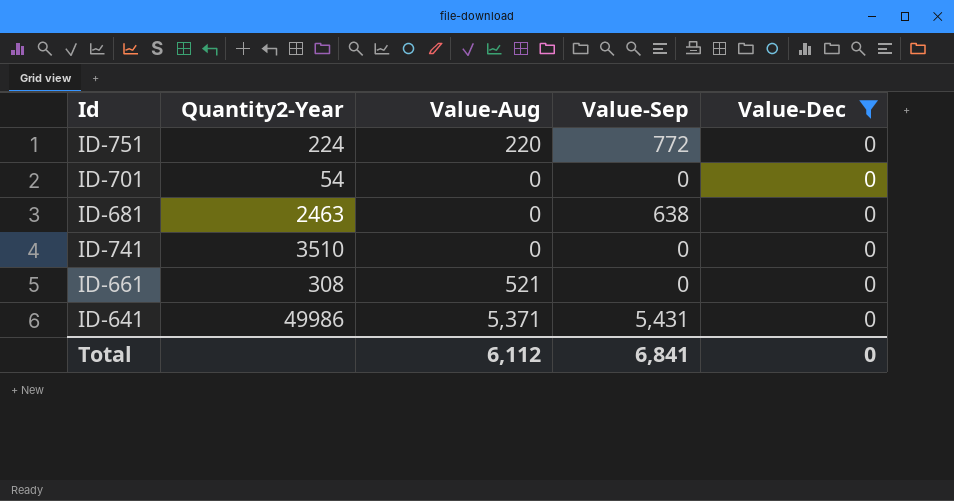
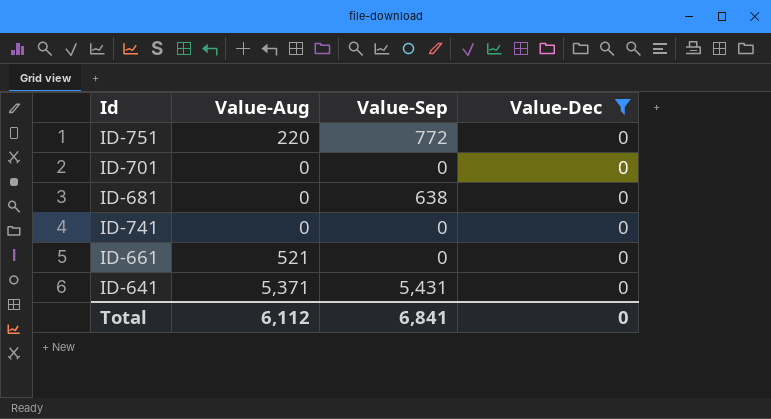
column Quantity2-Year | position: 2 -> none

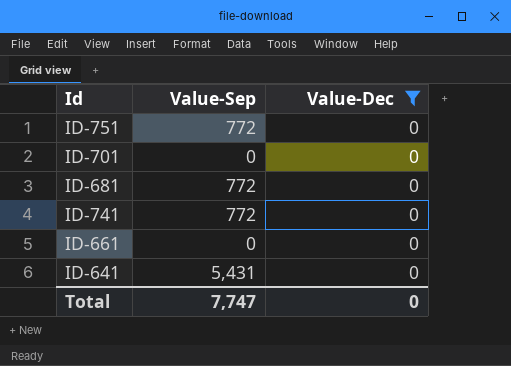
column Value-Aug | position: 2 -> none
ID-681 | Value-Sep: 638 -> 772
ID-741 | Value-Sep: 0 -> 772
Total | Value-Sep: 6,841 -> 7,747

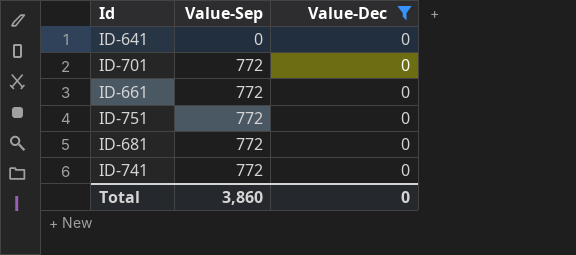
row order: none -> Value-Sep ascending
ID-641 | Value-Sep: 5,431 -> 0
ID-701 | Value-Sep: 0 -> 772
ID-661 | Value-Sep: 0 -> 772
Total | Value-Sep: 7,747 -> 3,860

